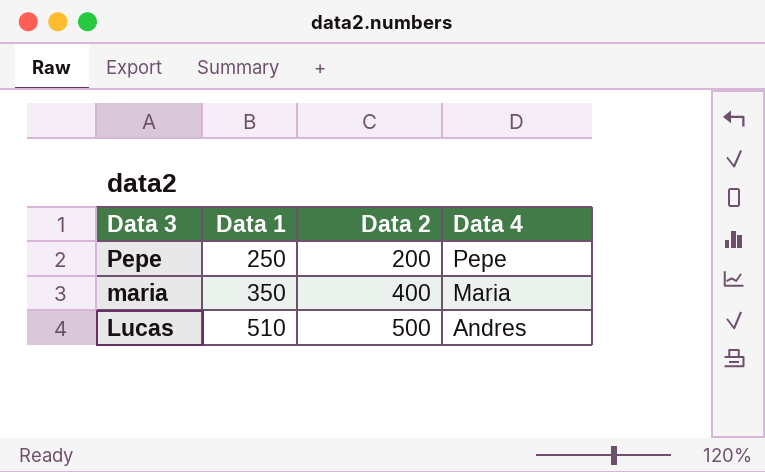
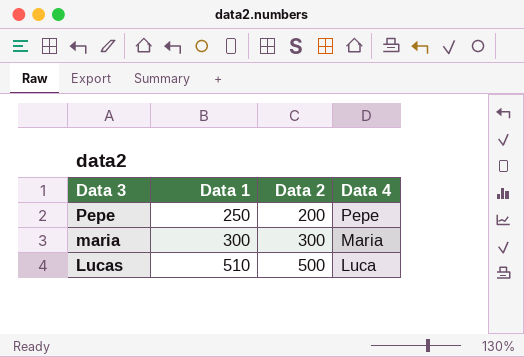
maria | Data 1: 350 -> 300
maria | Data 2: 400 -> 300
Lucas | Data 4: Andres -> Luca

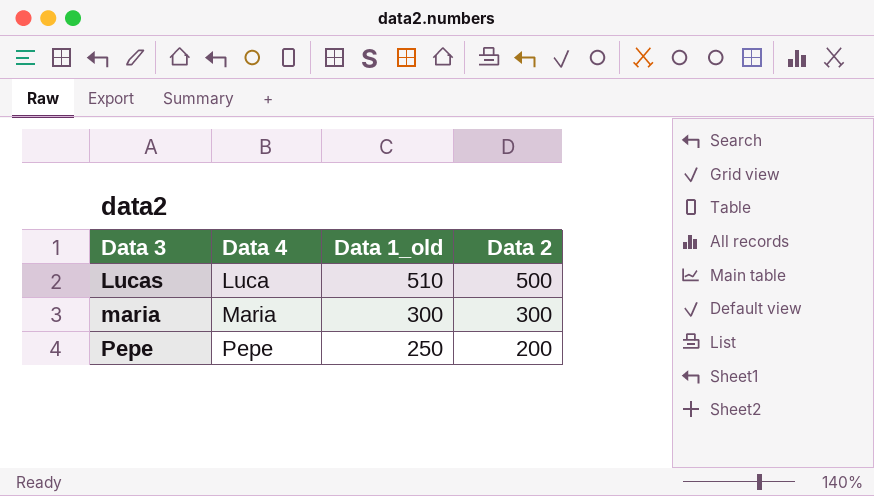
row order: Data 3 descending -> Data 3 ascending
column Data 4 | position: 4 -> 2
column name: Data 1 -> Data 1_old

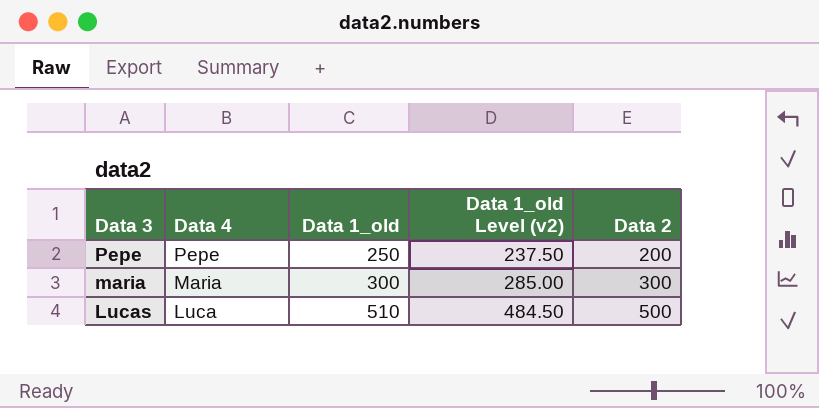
row order: Data 3 ascending -> Data 3 descending
column Data 1_old Level (v2) | formula: none -> [Data 1_old] * 0.95

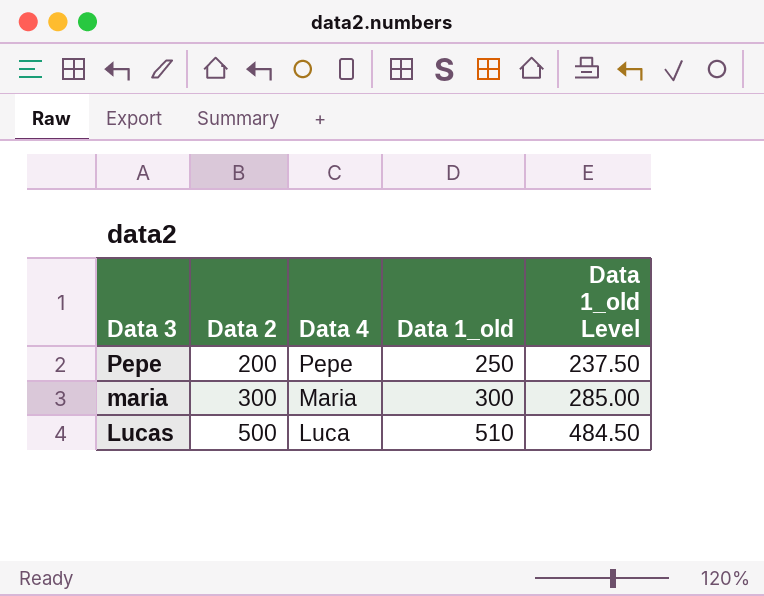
column Data 2 | position: 5 -> 2
column name: Data 1_old Level (v2) -> Data 1_old Level

